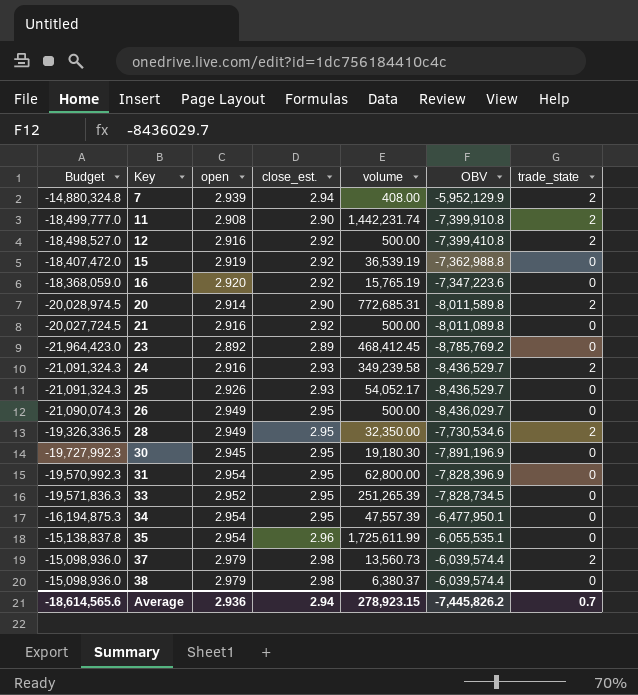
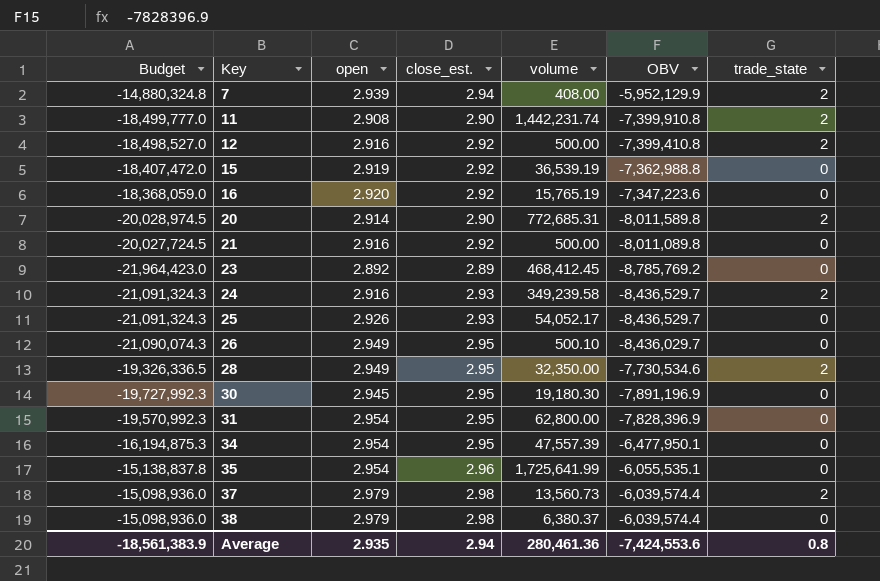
row 33: -19,571,836.3 | 2.952 | 2.95 | 251,265.39 | -7,828,734.5 | 0 -> none
26 | volume: 500.00 -> 500.10
35 | volume: 1,725,611.99 -> 1,725,641.99
Average | Budget: -18,614,565.6 -> -18,561,383.9
Average | open: 2.936 -> 2.935
Average | volume: 278,923.15 -> 280,461.36
Average | OBV: -7,445,826.2 -> -7,424,553.6
Average | trade_state: 0.7 -> 0.8

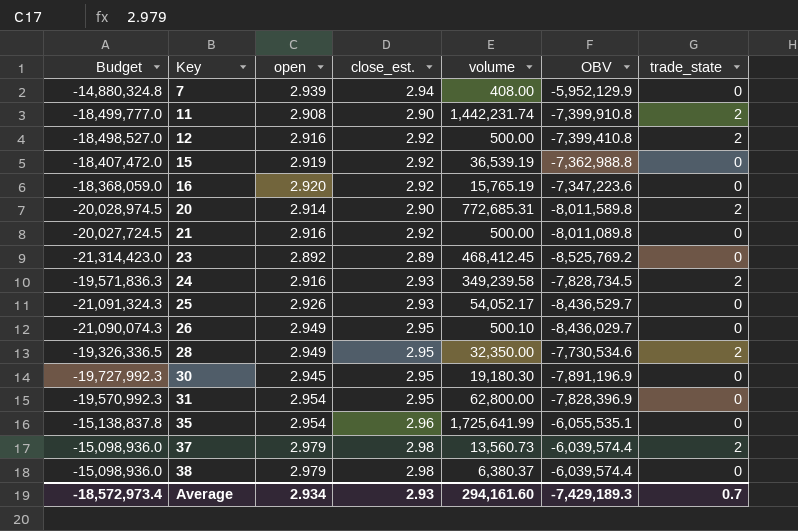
row 34: -16,194,875.3 | 2.954 | 2.95 | 47,557.39 | -6,477,950.1 | 0 -> none
7 | trade_state: 2 -> 0
23 | Budget: -21,964,423.0 -> -21,314,423.0
23 | OBV: -8,785,769.2 -> -8,525,769.2
24 | Budget: -21,091,324.3 -> -19,571,836.3
24 | OBV: -8,436,529.7 -> -7,828,734.5
Average | Budget: -18,561,383.9 -> -18,572,973.4
Average | open: 2.935 -> 2.934
Average | close_est.: 2.94 -> 2.93
Average | volume: 280,461.36 -> 294,161.60
Average | OBV: -7,424,553.6 -> -7,429,189.3
Average | trade_state: 0.8 -> 0.7

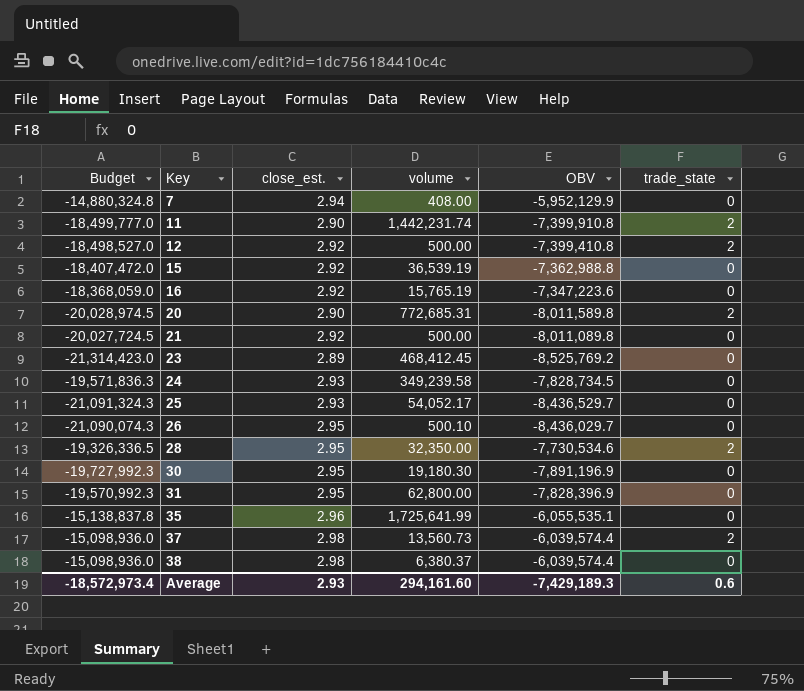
column open | position: 3 -> none
24 | trade_state: 2 -> 0
Average | trade_state: 0.7 -> 0.6

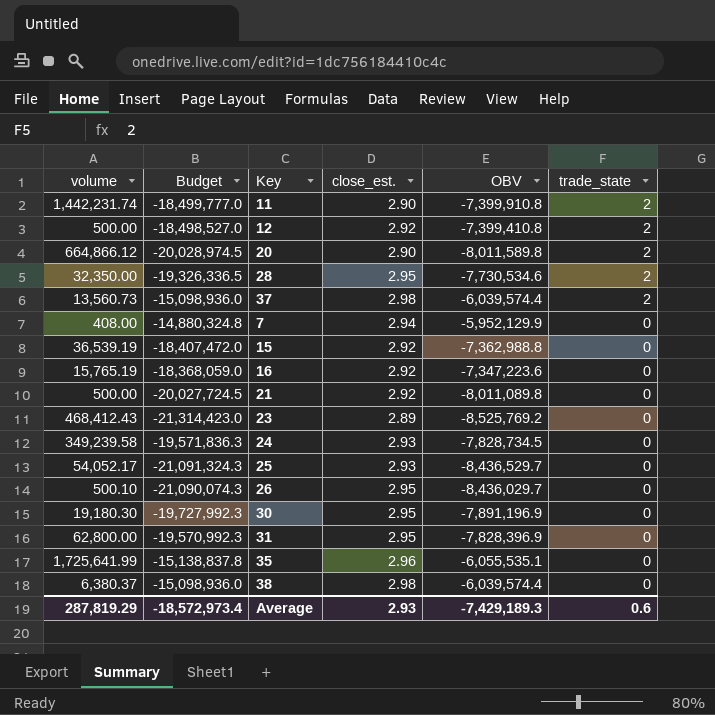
row order: Key ascending -> trade_state descending
column volume | position: 4 -> 1
20 | volume: 772,685.31 -> 664,866.12
23 | volume: 468,412.45 -> 468,412.43
Average | volume: 294,161.60 -> 287,819.29

